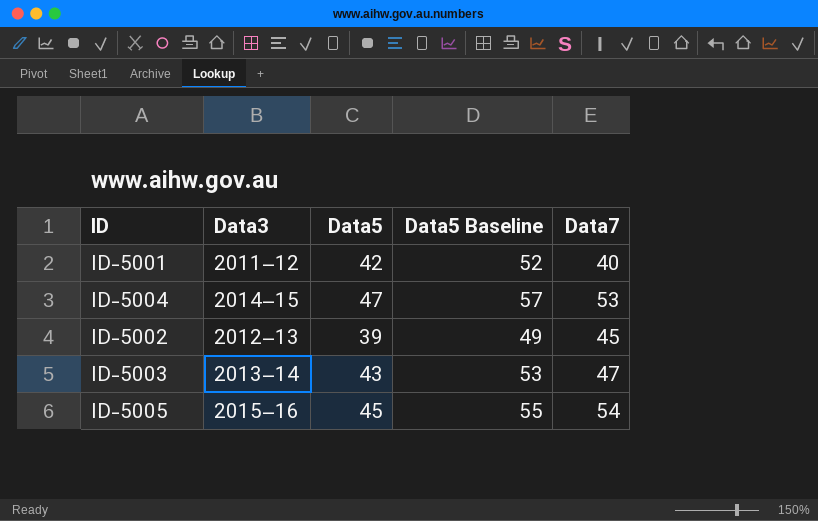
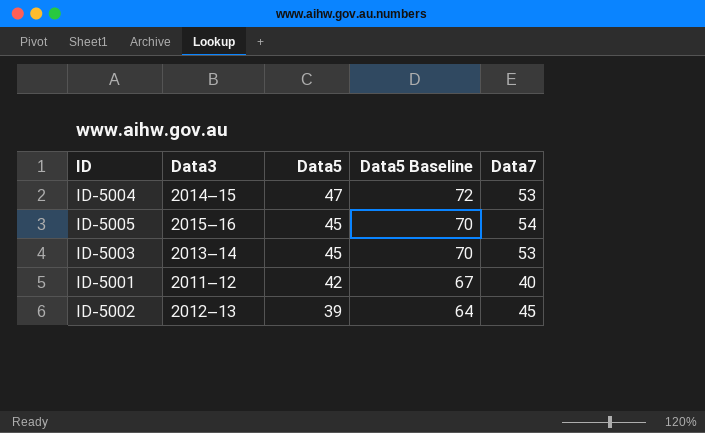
row order: none -> Data5 descending
column Data5 Baseline | formula: [Data5] + 10 -> [Data5] + 25
ID-5003 | Data5: 43 -> 45
ID-5003 | Data7: 47 -> 53

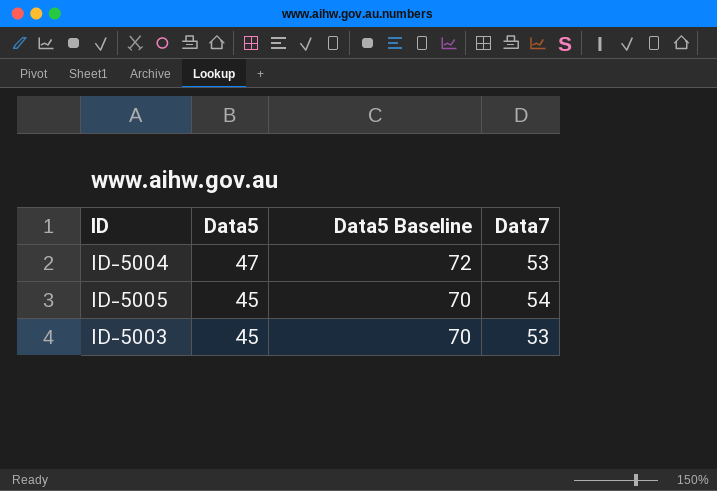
column Data3 | position: 2 -> none
row ID-5001: 2011–12 | 42 | 67 | 40 -> none
row ID-5002: 2012–13 | 39 | 64 | 45 -> none

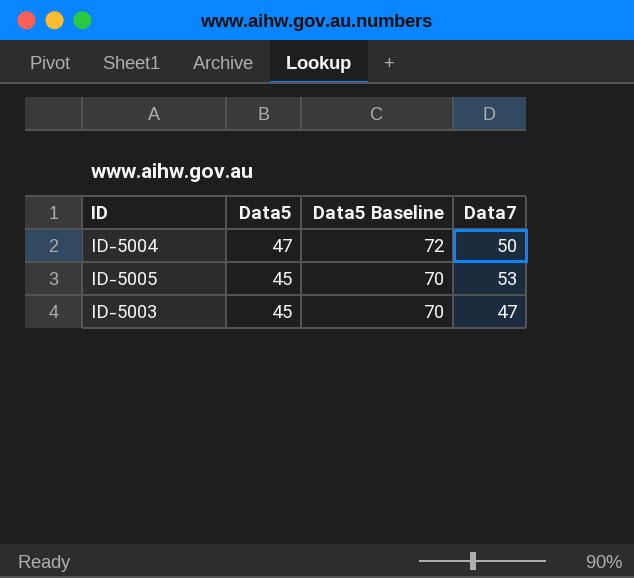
ID-5004 | Data7: 53 -> 50
ID-5005 | Data7: 54 -> 53
ID-5003 | Data7: 53 -> 47

